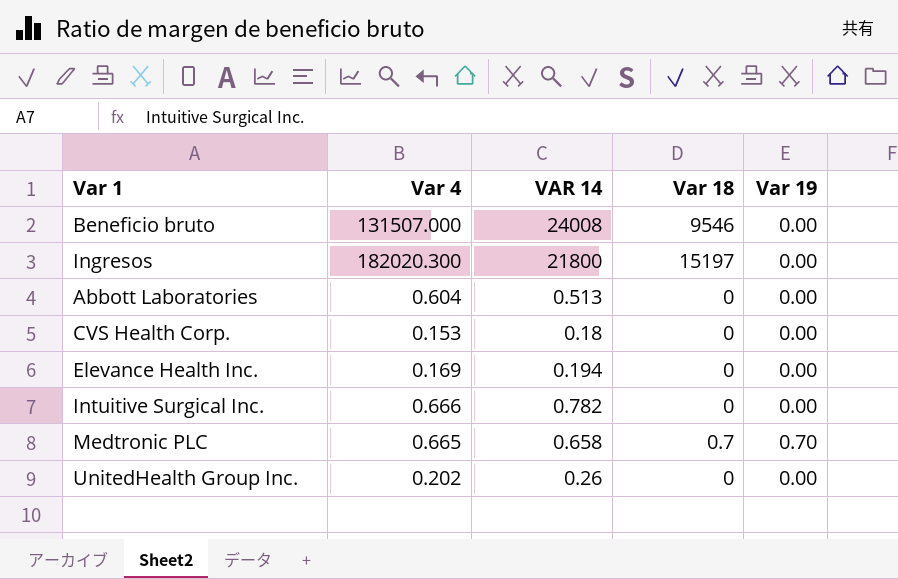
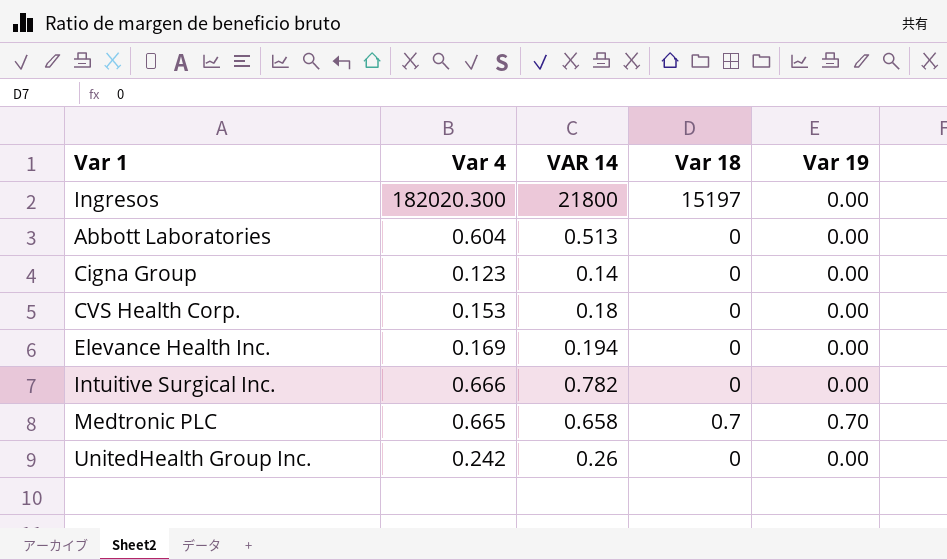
row Beneficio bruto: 131507.000 | 24008 | 9546 | 0.00 -> none
row Cigna Group: none -> 0.123 | 0.14 | 0 | 0.00
UnitedHealth Group Inc. | Var 4: 0.202 -> 0.242

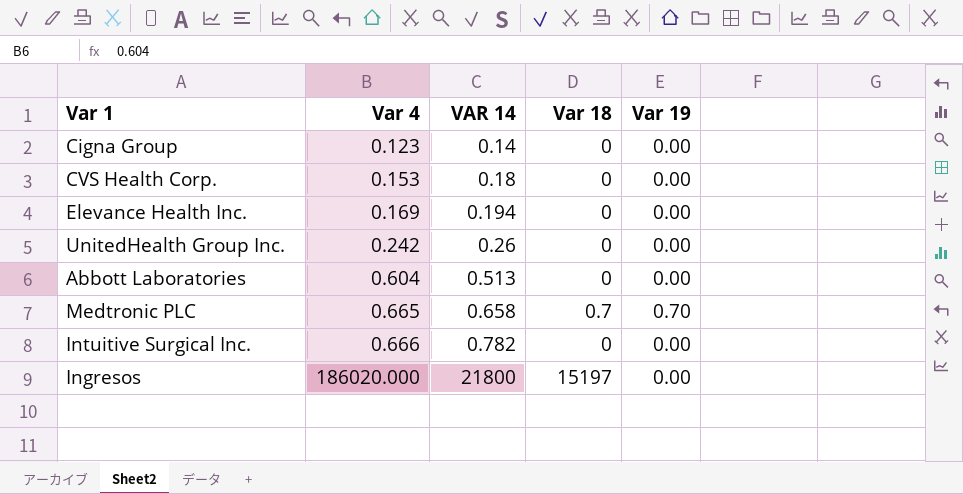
row order: none -> Var 4 ascending
Ingresos | Var 4: 182020.300 -> 186020.000

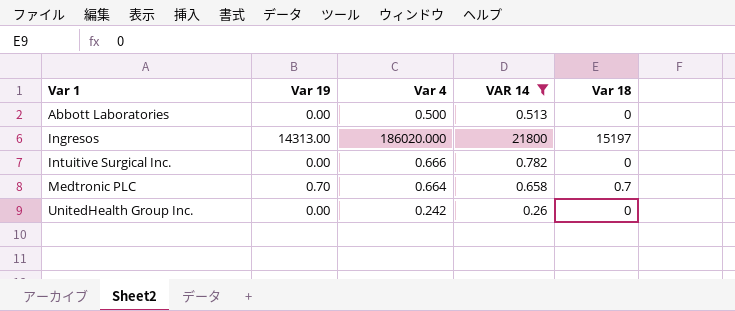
filter: none -> VAR 14 >= 0.26
row order: Var 4 ascending -> Var 1 ascending
column Var 19 | position: 5 -> 2
Abbott Laboratories | Var 4: 0.604 -> 0.500
Ingresos | Var 19: 0.00 -> 14313.00
Medtronic PLC | Var 4: 0.665 -> 0.664

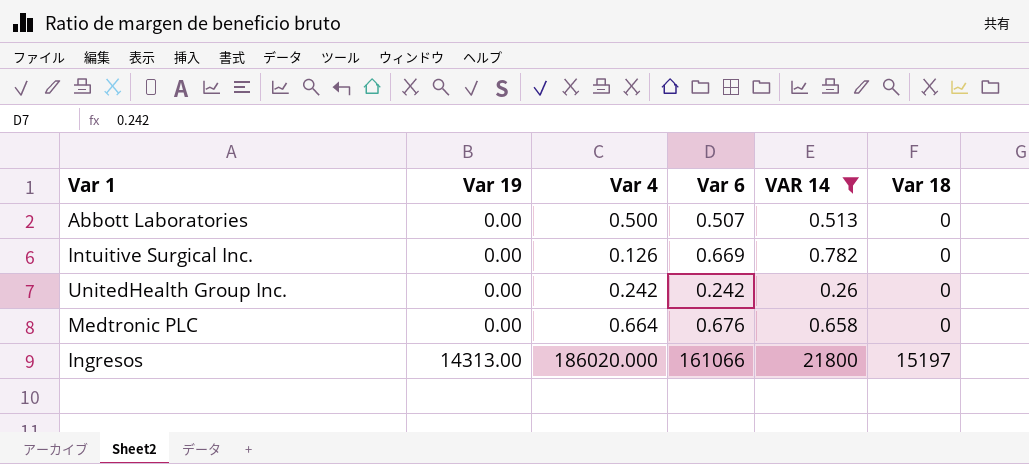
row order: Var 1 ascending -> Var 19 ascending
column Var 6 | position: none -> 4
Intuitive Surgical Inc. | Var 4: 0.666 -> 0.126
Medtronic PLC | Var 19: 0.70 -> 0.00
Medtronic PLC | Var 18: 0.7 -> 0

